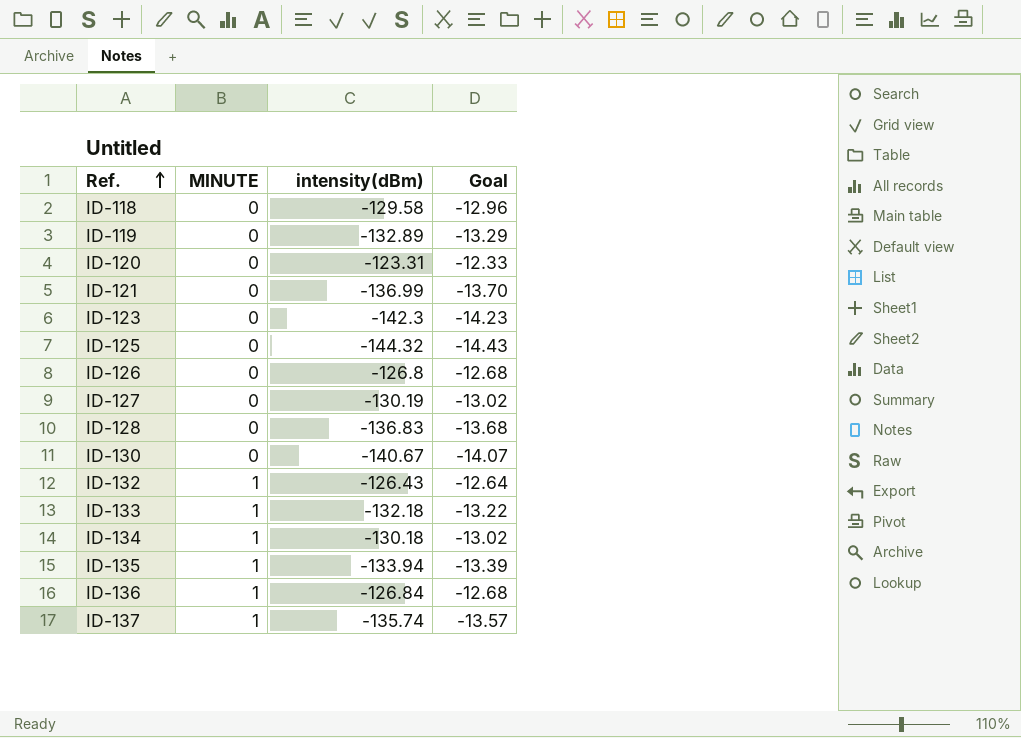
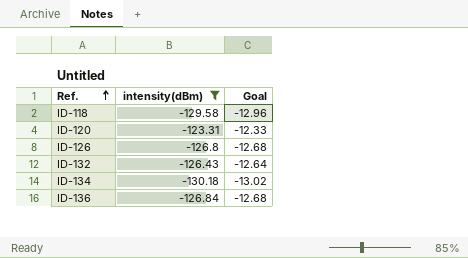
filter: none -> intensity(dBm) >= -130.18
column MINUTE | position: 2 -> none

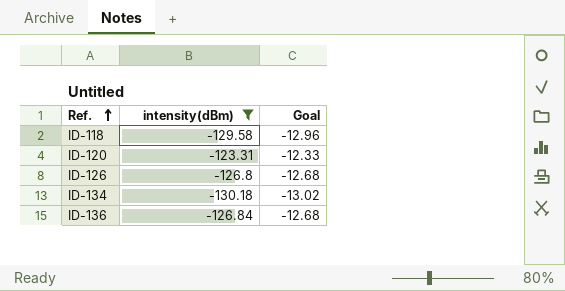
row ID-132: -126.43 | -12.64 -> none

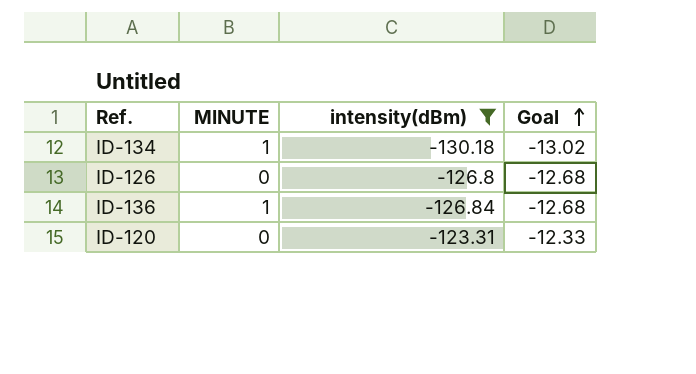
row order: Ref. ascending -> Goal ascending
column MINUTE | position: none -> 2
row ID-118: -129.58 | -12.96 -> none

